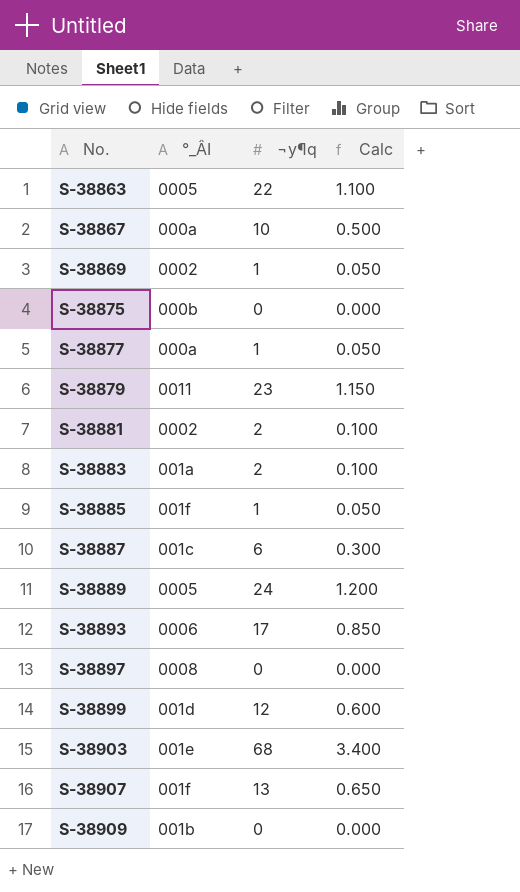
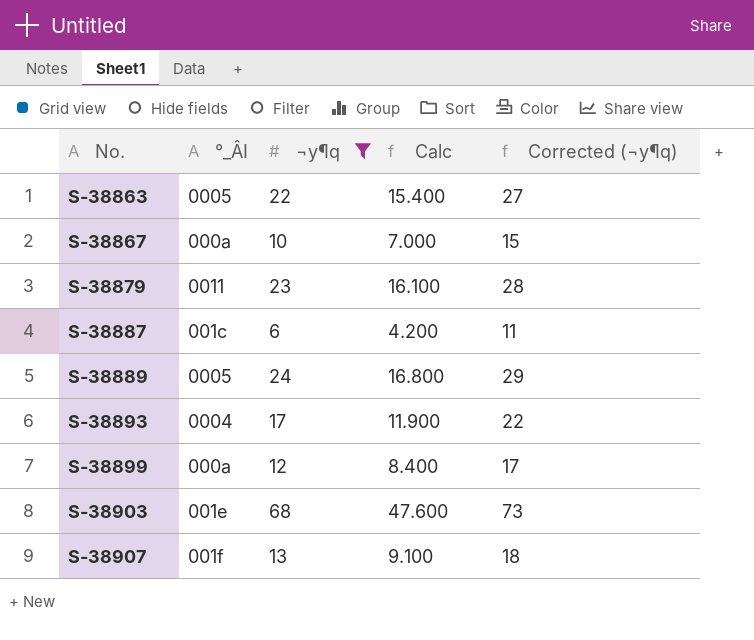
filter: none -> ¬y¶q >= 6
column Calc | formula: [¬y¶q] * 0.05 -> [¬y¶q] * 0.7
column Corrected (¬y¶q) | formula: none -> [¬y¶q] + 5
S-38893 | °_ÂI: 0006 -> 0004
S-38899 | °_ÂI: 001d -> 000a

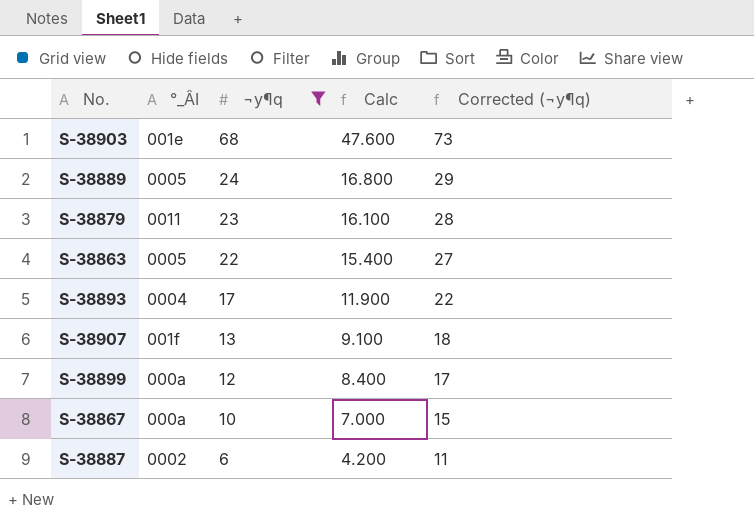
row order: No. ascending -> ¬y¶q descending
S-38887 | °_ÂI: 001c -> 0002

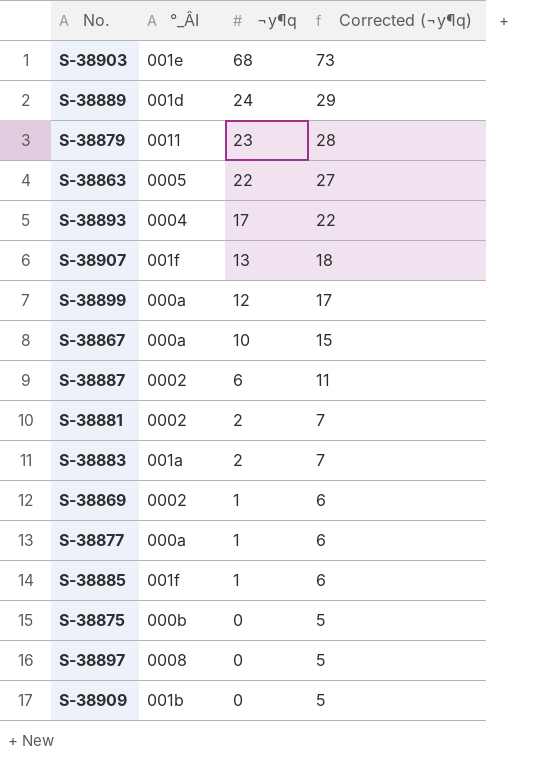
filter: ¬y¶q >= 6 -> none
column Calc | formula: [¬y¶q] * 0.7 -> none
S-38889 | °_ÂI: 0005 -> 001d

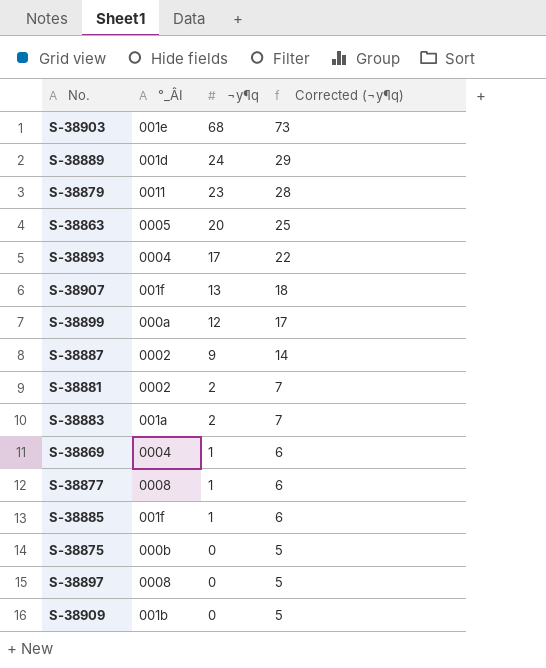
row S-38867: 000a | 10 | 15 -> none
S-38863 | ¬y¶q: 22 -> 20
S-38863 | Corrected (¬y¶q): 27 -> 25
S-38887 | ¬y¶q: 6 -> 9
S-38887 | Corrected (¬y¶q): 11 -> 14
S-38869 | °_ÂI: 0002 -> 0004
S-38877 | °_ÂI: 000a -> 0008

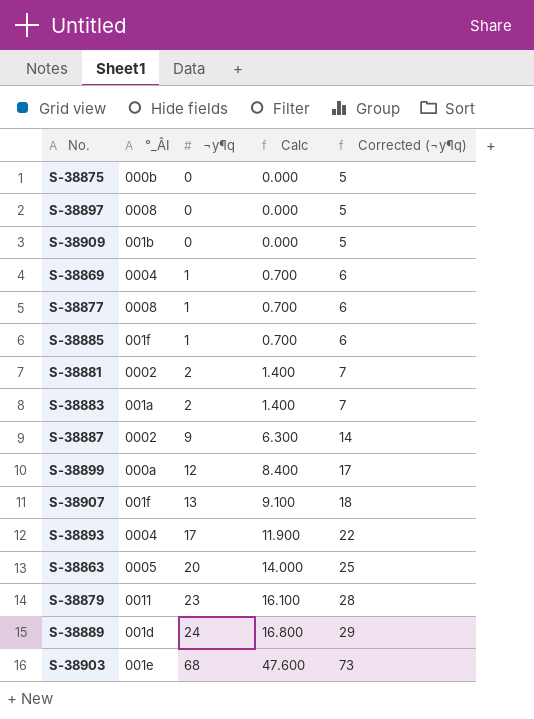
row order: ¬y¶q descending -> ¬y¶q ascending
column Calc | formula: none -> [¬y¶q] * 0.7

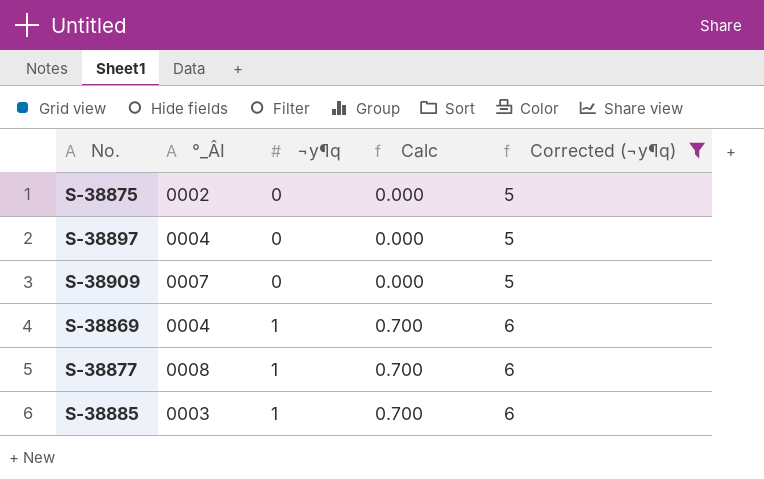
filter: none -> Corrected (¬y¶q) <= 6
S-38875 | °_ÂI: 000b -> 0002
S-38897 | °_ÂI: 0008 -> 0004
S-38909 | °_ÂI: 001b -> 0007
S-38885 | °_ÂI: 001f -> 0003

